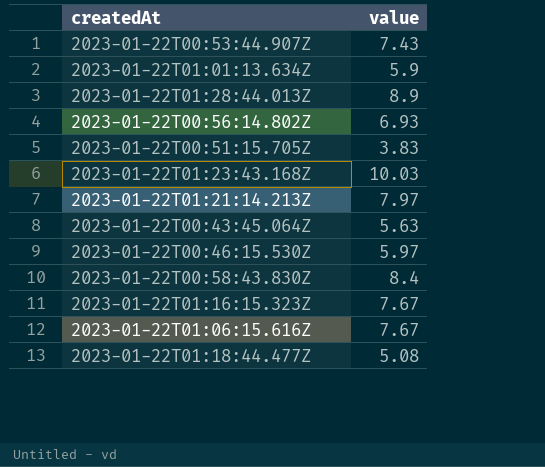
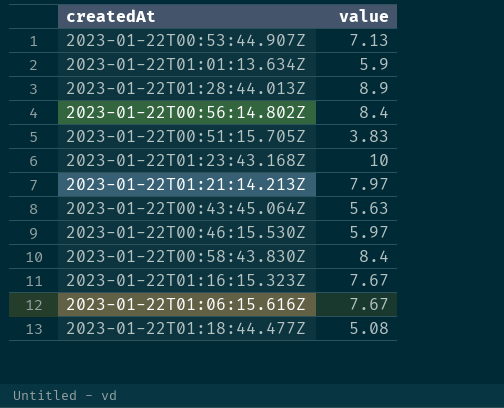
2023-01-22T00:53:44.907Z | value: 7.43 -> 7.13
2023-01-22T00:56:14.802Z | value: 6.93 -> 8.4
2023-01-22T01:23:43.168Z | value: 10.03 -> 10

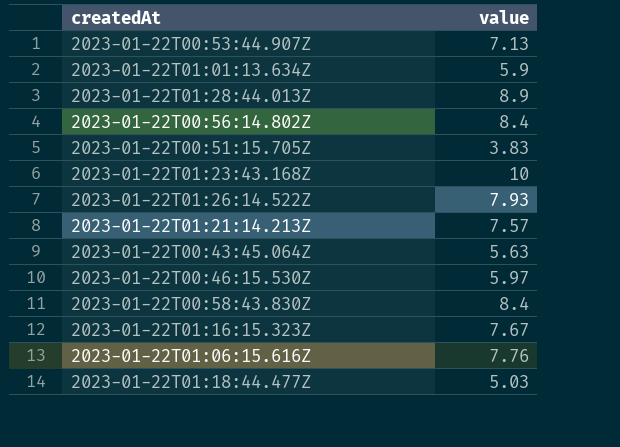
row 2023-01-22T01:26:14.522Z: none -> 7.93
2023-01-22T01:21:14.213Z | value: 7.97 -> 7.57
2023-01-22T01:06:15.616Z | value: 7.67 -> 7.76
2023-01-22T01:18:44.477Z | value: 5.08 -> 5.03

